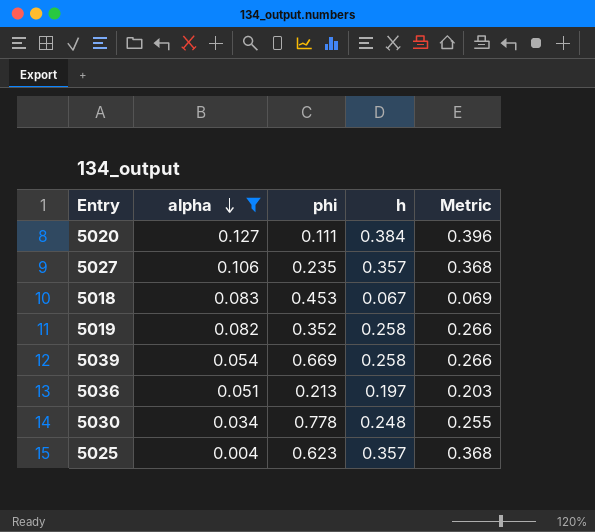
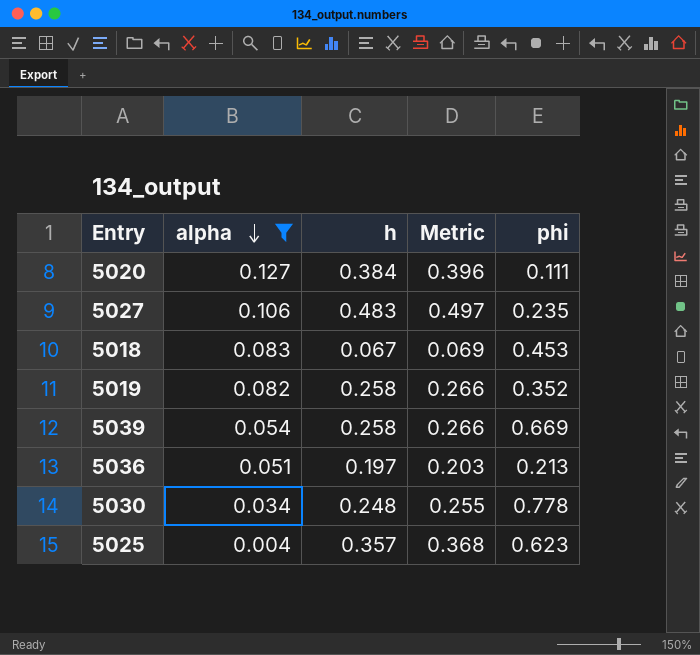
column phi | position: 3 -> 5
5027 | h: 0.357 -> 0.483
5027 | Metric: 0.368 -> 0.497

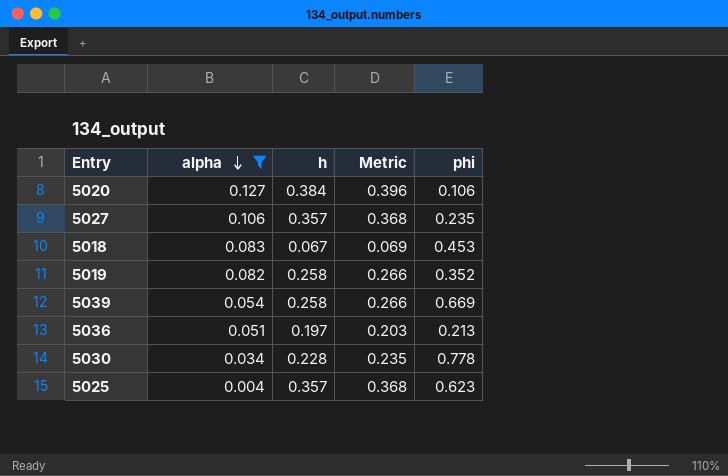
5020 | phi: 0.111 -> 0.106
5027 | h: 0.483 -> 0.357
5027 | Metric: 0.497 -> 0.368
5030 | h: 0.248 -> 0.228
5030 | Metric: 0.255 -> 0.235

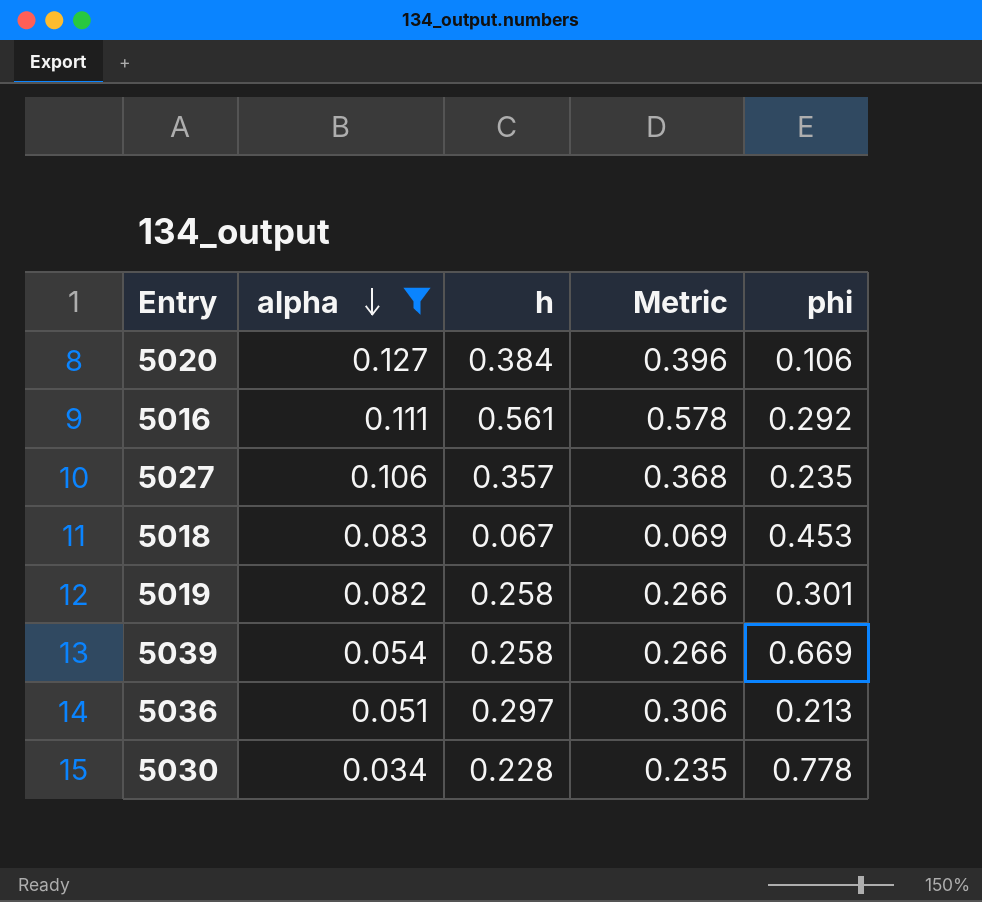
row 5025: 0.004 | 0.357 | 0.368 | 0.623 -> none
row 5016: none -> 0.111 | 0.561 | 0.578 | 0.292
5019 | phi: 0.352 -> 0.301
5036 | h: 0.197 -> 0.297
5036 | Metric: 0.203 -> 0.306

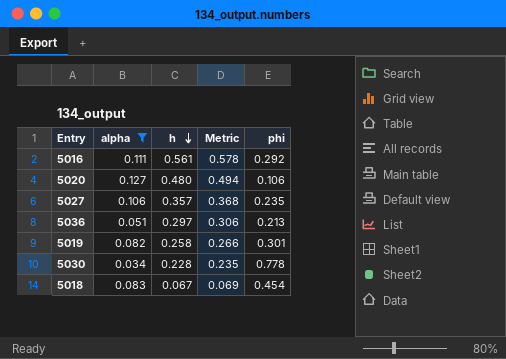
row order: alpha descending -> h descending
row 5039: 0.054 | 0.258 | 0.266 | 0.669 -> none
5020 | h: 0.384 -> 0.480
5020 | Metric: 0.396 -> 0.494
5018 | phi: 0.453 -> 0.454

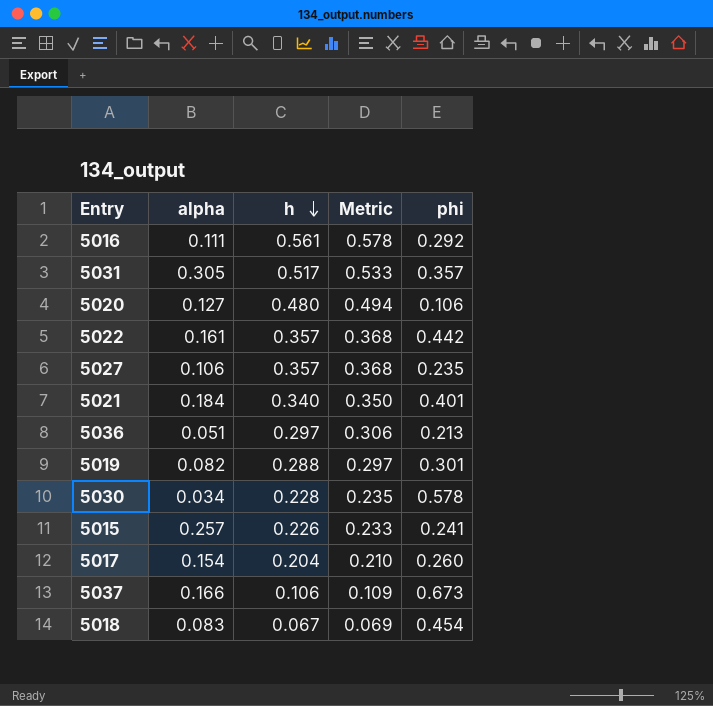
filter: alpha <= 0.127 -> none
5019 | h: 0.258 -> 0.288
5019 | Metric: 0.266 -> 0.297
5030 | phi: 0.778 -> 0.578

